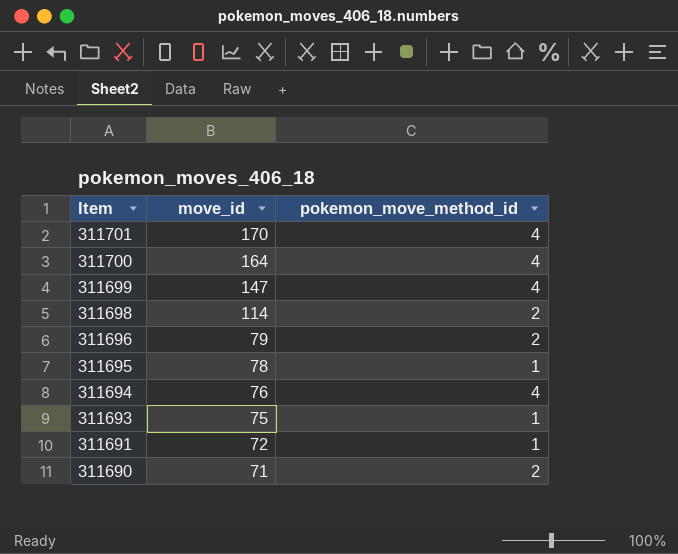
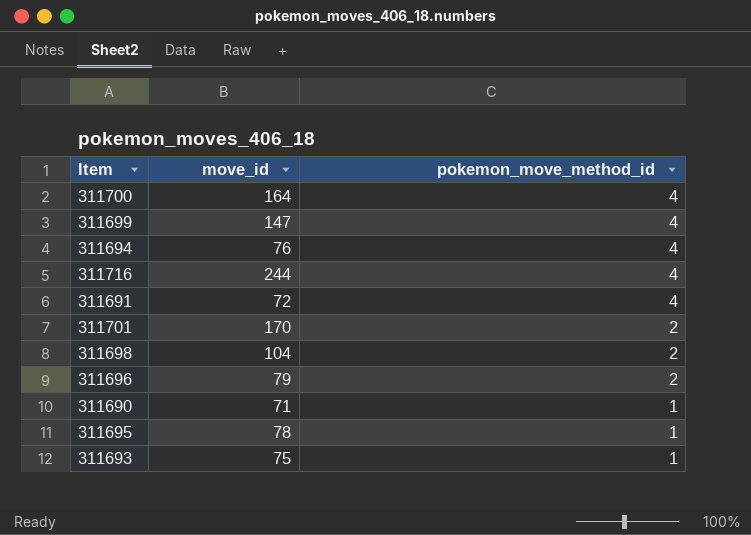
row order: Item descending -> pokemon_move_method_id descending
row 311716: none -> 244 | 4
311691 | pokemon_move_method_id: 1 -> 4
311701 | pokemon_move_method_id: 4 -> 2
311698 | move_id: 114 -> 104
311690 | pokemon_move_method_id: 2 -> 1

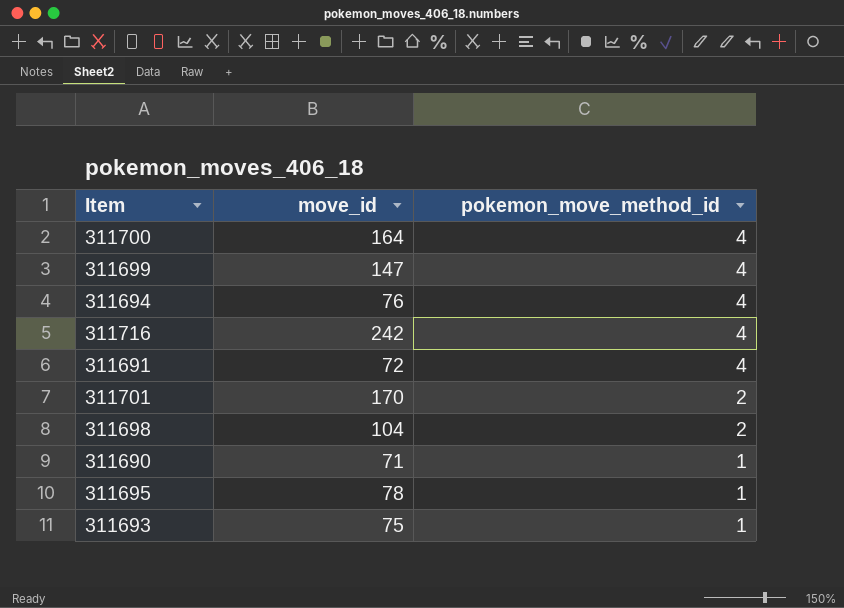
row 311696: 79 | 2 -> none
311716 | move_id: 244 -> 242

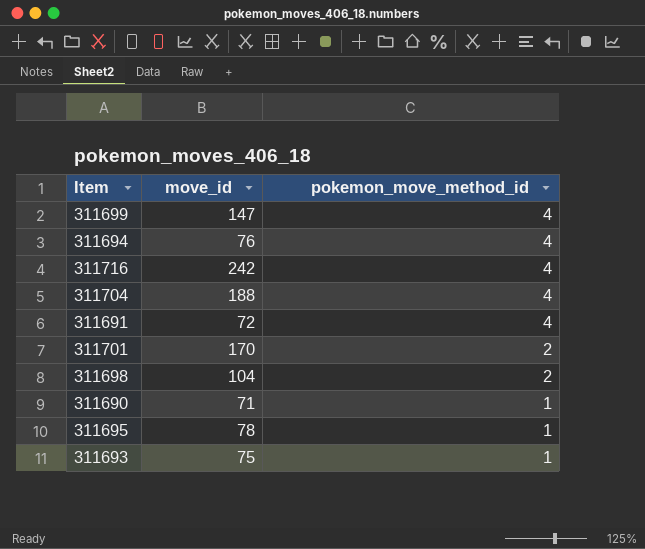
row 311700: 164 | 4 -> none
row 311704: none -> 188 | 4

